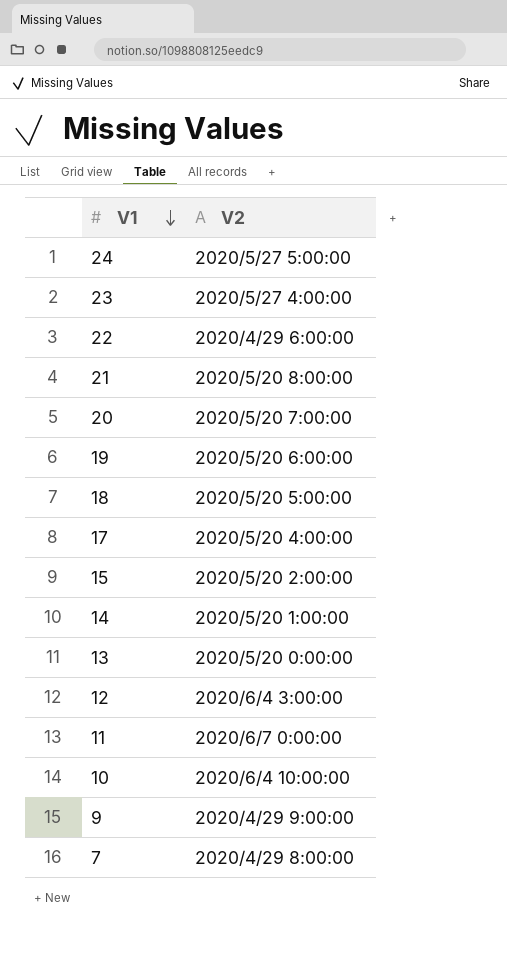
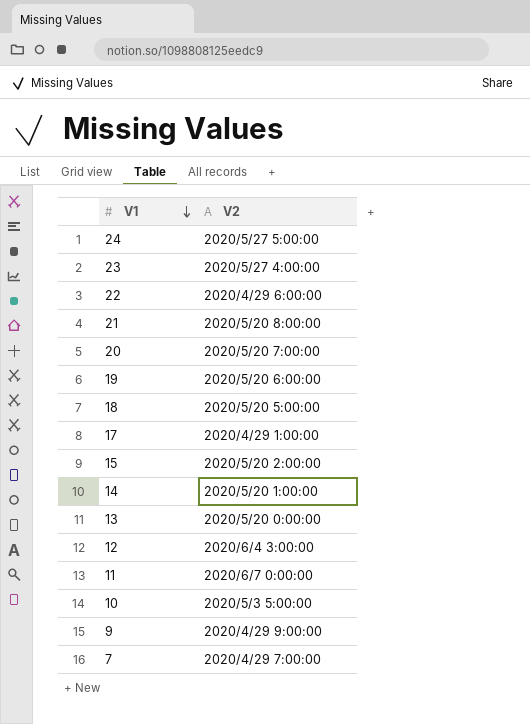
17 | V2: 2020/5/20 4:00:00 -> 2020/4/29 1:00:00
10 | V2: 2020/6/4 10:00:00 -> 2020/5/3 5:00:00
7 | V2: 2020/4/29 8:00:00 -> 2020/4/29 7:00:00

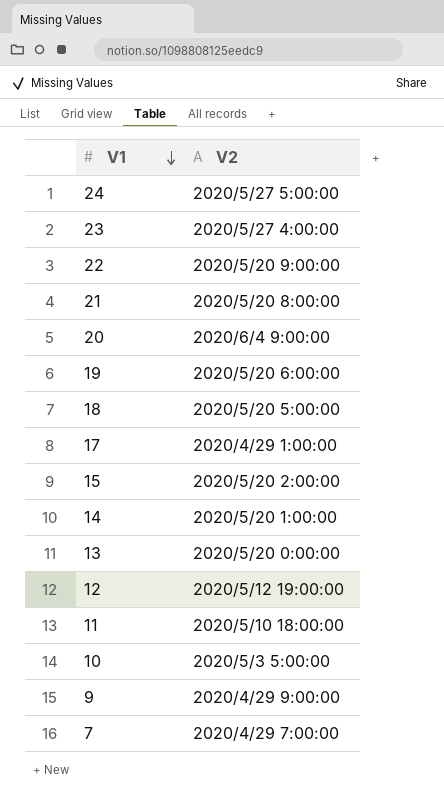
22 | V2: 2020/4/29 6:00:00 -> 2020/5/20 9:00:00
20 | V2: 2020/5/20 7:00:00 -> 2020/6/4 9:00:00
12 | V2: 2020/6/4 3:00:00 -> 2020/5/12 19:00:00
11 | V2: 2020/6/7 0:00:00 -> 2020/5/10 18:00:00

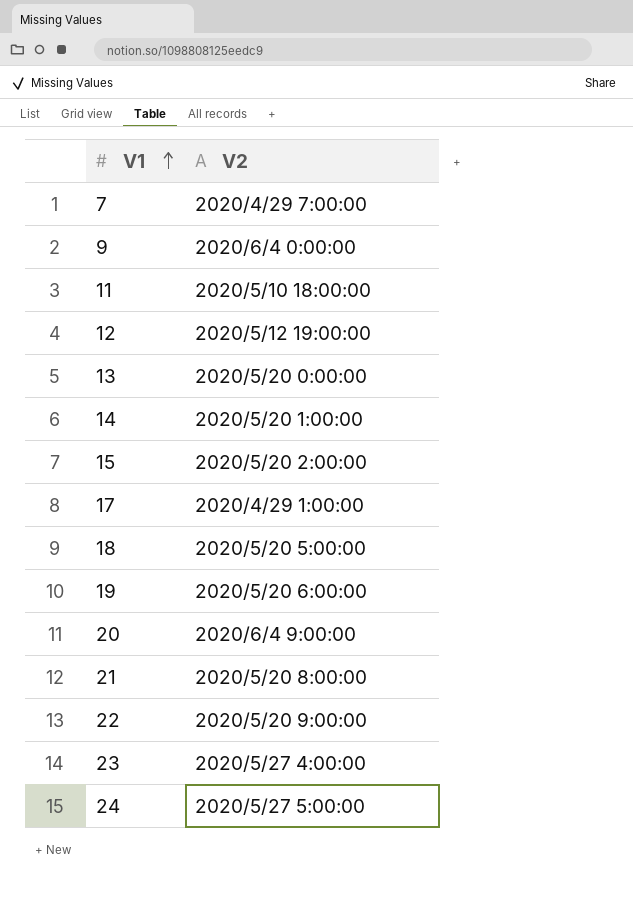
row order: V1 descending -> V1 ascending
row 10: 2020/5/3 5:00:00 -> none
9 | V2: 2020/4/29 9:00:00 -> 2020/6/4 0:00:00

